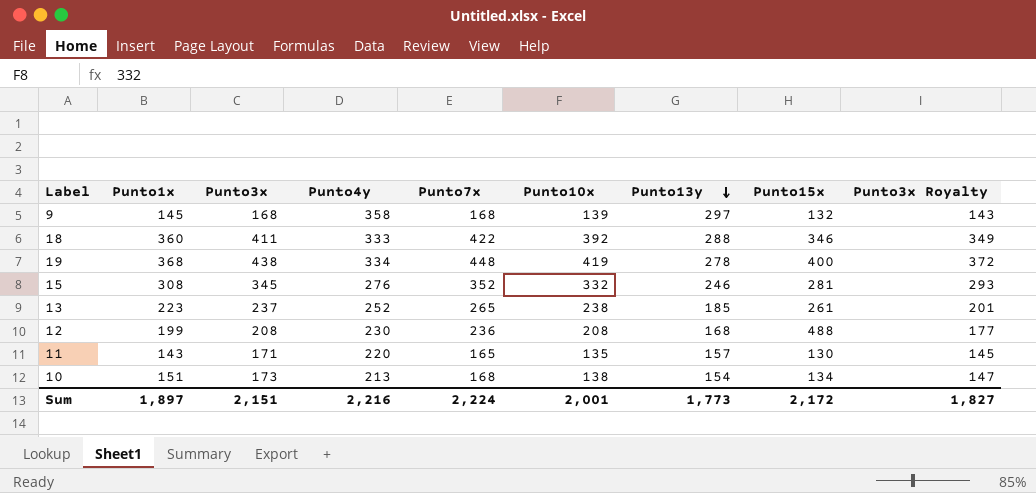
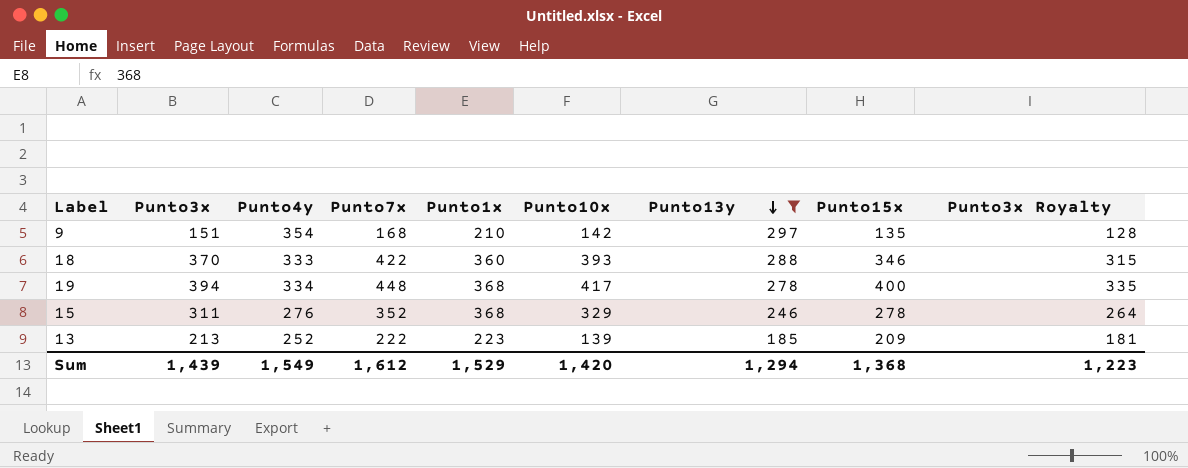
filter: none -> Punto13y >= 185
column Punto1x | position: 2 -> 5
9 | Punto3x: 168 -> 151
9 | Punto4y: 358 -> 354
9 | Punto1x: 145 -> 210
9 | Punto10x: 139 -> 142
9 | Punto15x: 132 -> 135
9 | Punto3x Royalty: 143 -> 128
18 | Punto3x: 411 -> 370
18 | Punto10x: 392 -> 393
18 | Punto3x Royalty: 349 -> 315
19 | Punto3x: 438 -> 394
19 | Punto10x: 419 -> 417
19 | Punto3x Royalty: 372 -> 335
15 | Punto3x: 345 -> 311
15 | Punto1x: 308 -> 368
15 | Punto10x: 332 -> 329
15 | Punto15x: 281 -> 278
15 | Punto3x Royalty: 293 -> 264
13 | Punto3x: 237 -> 213
13 | Punto7x: 265 -> 222
13 | Punto10x: 238 -> 139
13 | Punto15x: 261 -> 209
13 | Punto3x Royalty: 201 -> 181
Sum | Punto3x: 2,151 -> 1,439
Sum | Punto4y: 2,216 -> 1,549
Sum | Punto7x: 2,224 -> 1,612
Sum | Punto1x: 1,897 -> 1,529
Sum | Punto10x: 2,001 -> 1,420
Sum | Punto13y: 1,773 -> 1,294
Sum | Punto15x: 2,172 -> 1,368
Sum | Punto3x Royalty: 1,827 -> 1,223

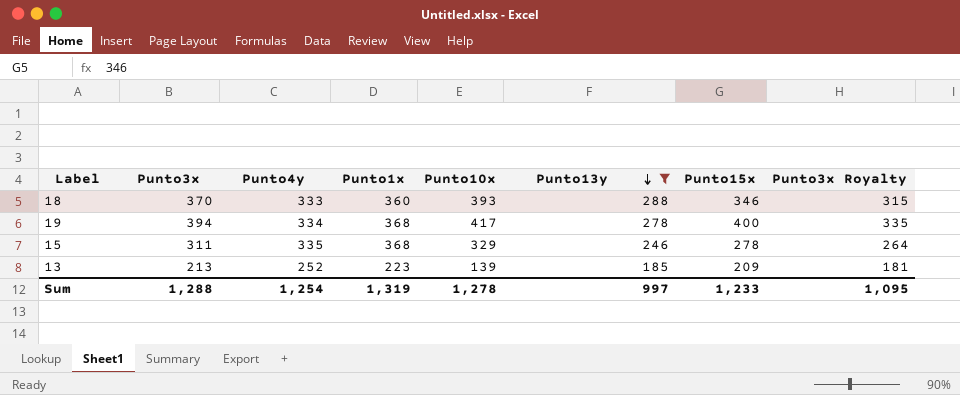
column Punto7x | position: 4 -> none
row 9: 151 | 354 | 168 | 210 | 142 | 297 | 135 | 128 -> none
15 | Punto4y: 276 -> 335
Sum | Punto3x: 1,439 -> 1,288
Sum | Punto4y: 1,549 -> 1,254
Sum | Punto1x: 1,529 -> 1,319
Sum | Punto10x: 1,420 -> 1,278
Sum | Punto13y: 1,294 -> 997
Sum | Punto15x: 1,368 -> 1,233
Sum | Punto3x Royalty: 1,223 -> 1,095

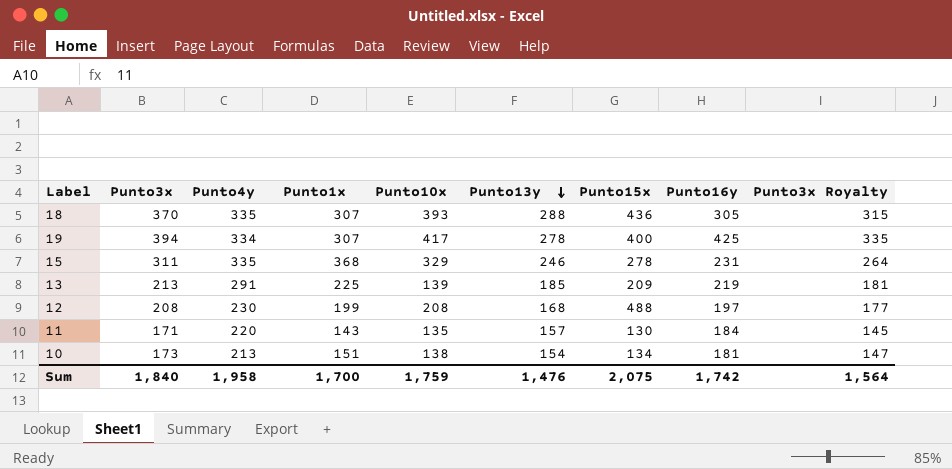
filter: Punto13y >= 185 -> none
column Punto16y | position: none -> 8
18 | Punto4y: 333 -> 335
18 | Punto1x: 360 -> 307
18 | Punto15x: 346 -> 436
19 | Punto1x: 368 -> 307
13 | Punto4y: 252 -> 291
13 | Punto1x: 223 -> 225
Sum | Punto3x: 1,288 -> 1,840
Sum | Punto4y: 1,254 -> 1,958
Sum | Punto1x: 1,319 -> 1,700
Sum | Punto10x: 1,278 -> 1,759
Sum | Punto13y: 997 -> 1,476
Sum | Punto15x: 1,233 -> 2,075
Sum | Punto3x Royalty: 1,095 -> 1,564

